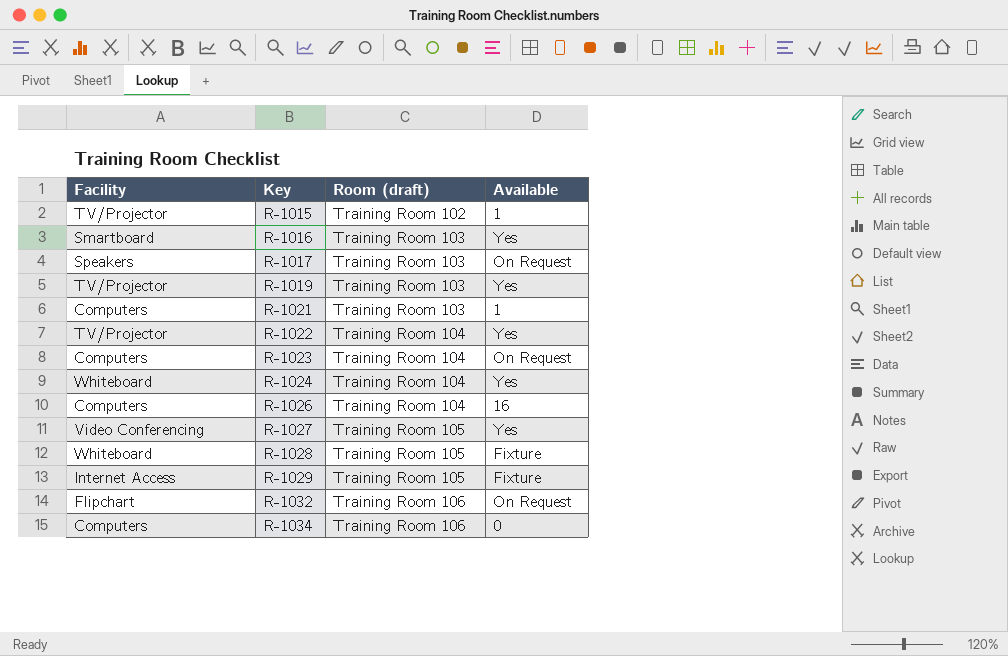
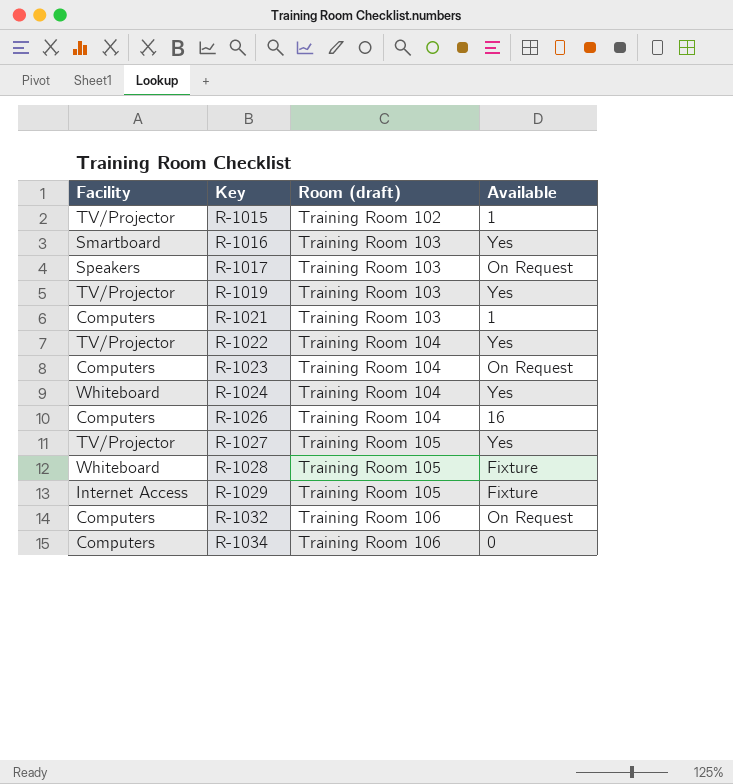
R-1027 | Facility: Video Conferencing -> TV/Projector
R-1032 | Facility: Flipchart -> Computers

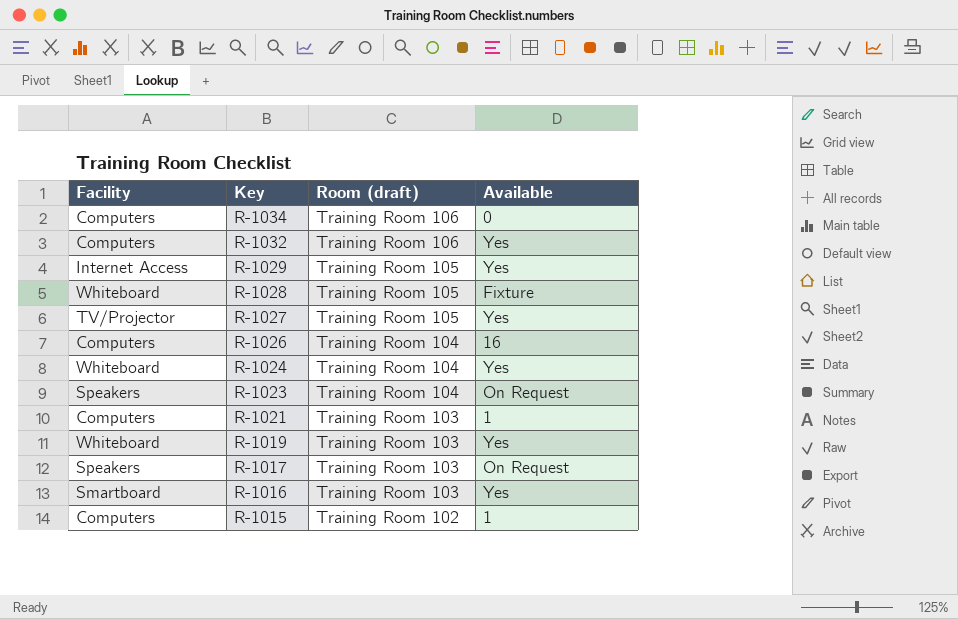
row order: Key ascending -> Key descending
row R-1022: TV/Projector | Training Room 104 | Yes -> none
R-1032 | Available: On Request -> Yes
R-1029 | Available: Fixture -> Yes
R-1023 | Facility: Computers -> Speakers
R-1019 | Facility: TV/Projector -> Whiteboard
R-1015 | Facility: TV/Projector -> Computers

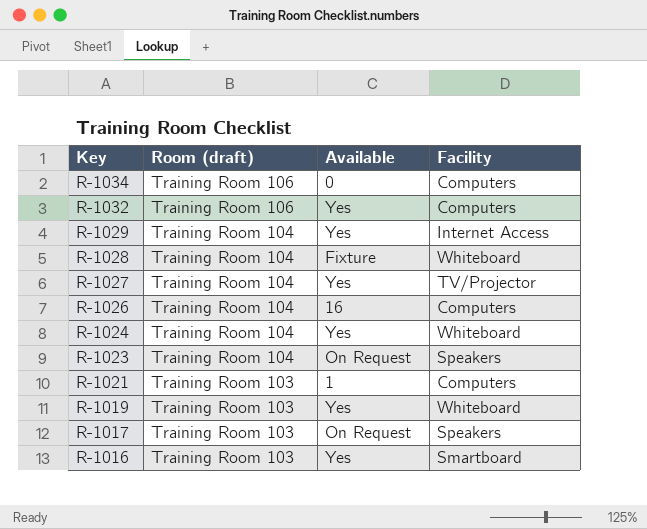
column Facility | position: 1 -> 4
row R-1015: Computers | Training Room 102 | 1 -> none
R-1029 | Room (draft): Training Room 105 -> Training Room 104
R-1028 | Room (draft): Training Room 105 -> Training Room 104
R-1027 | Room (draft): Training Room 105 -> Training Room 104

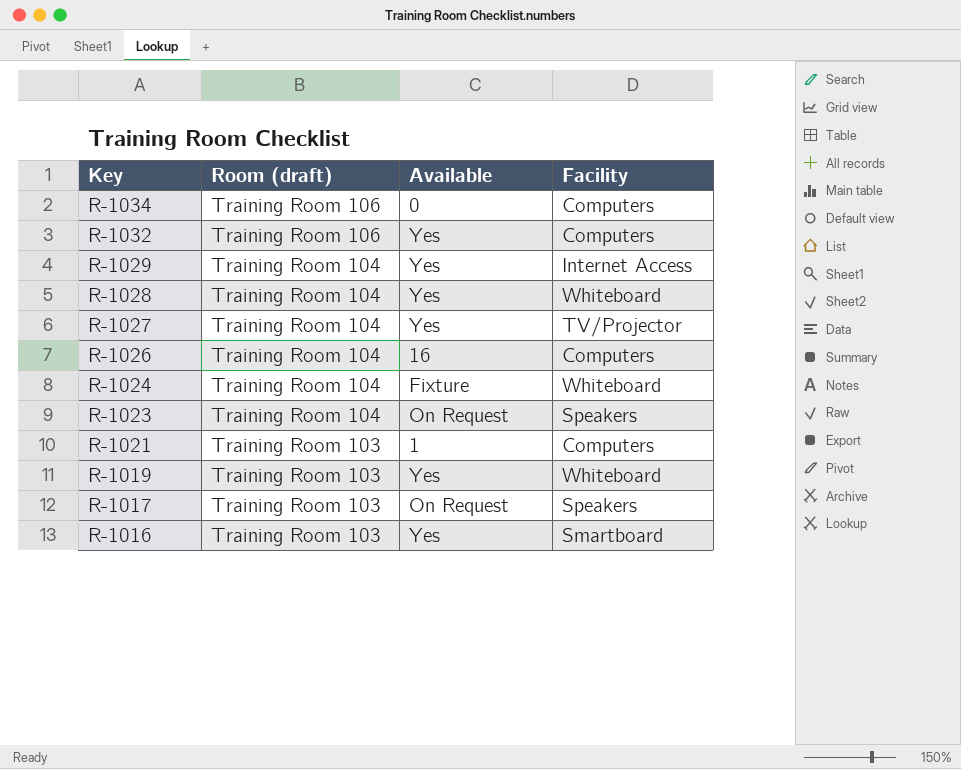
R-1028 | Available: Fixture -> Yes
R-1024 | Available: Yes -> Fixture

